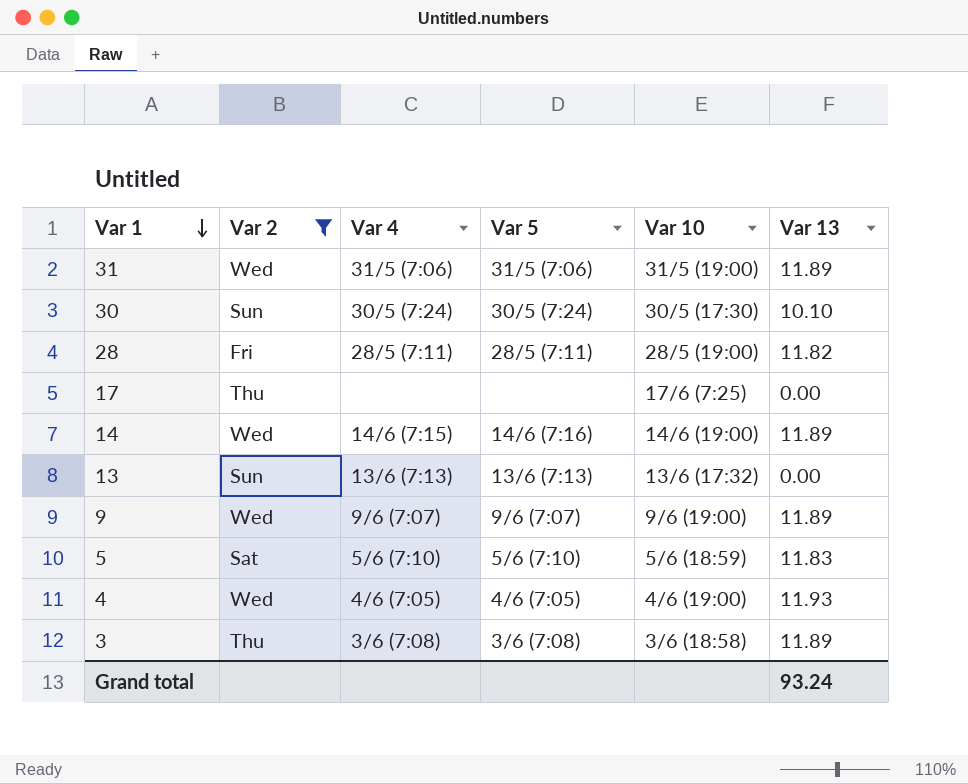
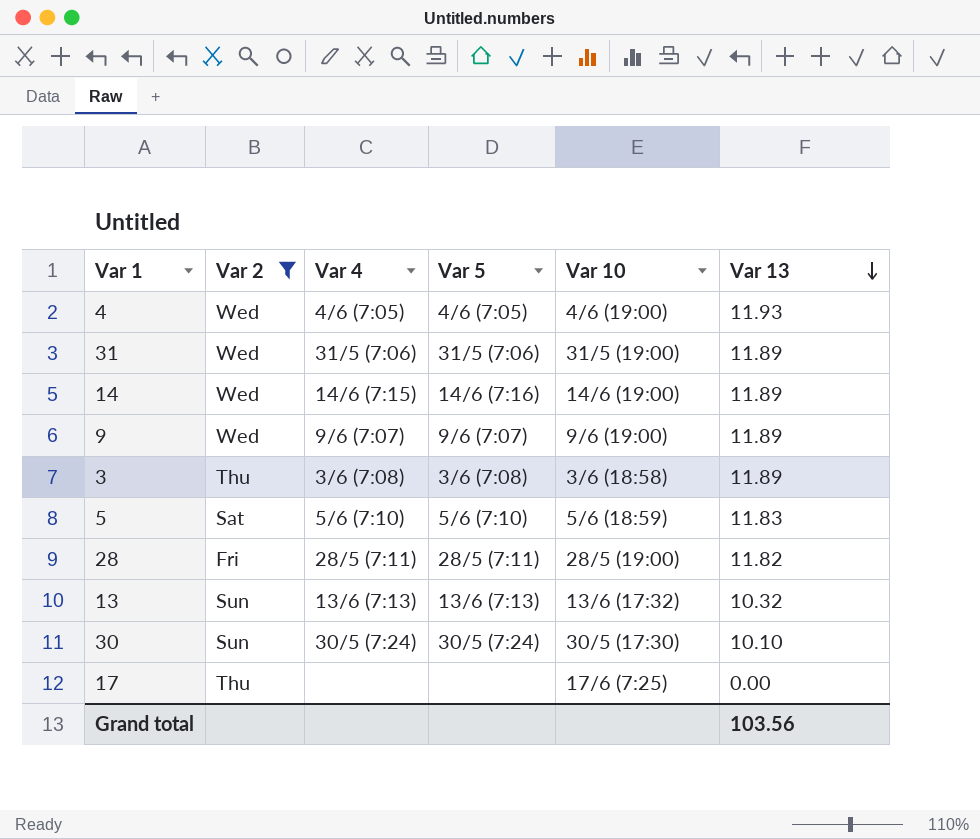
row order: Var 1 descending -> Var 13 descending
13 | Var 13: 0.00 -> 10.32
Grand total | Var 13: 93.24 -> 103.56

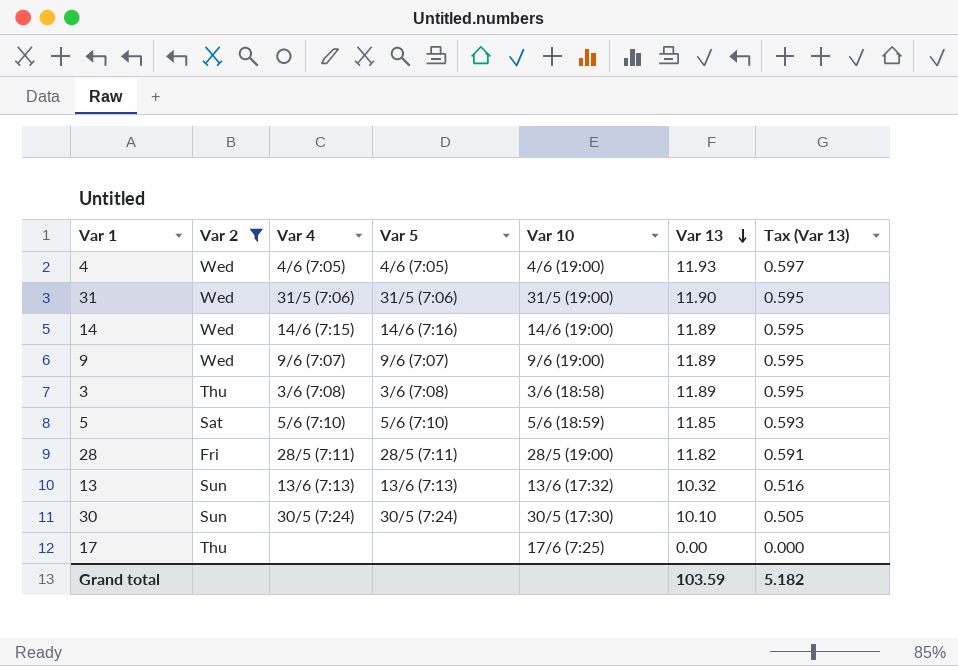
column Tax (Var 13) | formula: none -> [Var 13] * 0.05
31 | Var 13: 11.89 -> 11.90
5 | Var 13: 11.83 -> 11.85
Grand total | Var 13: 103.56 -> 103.59

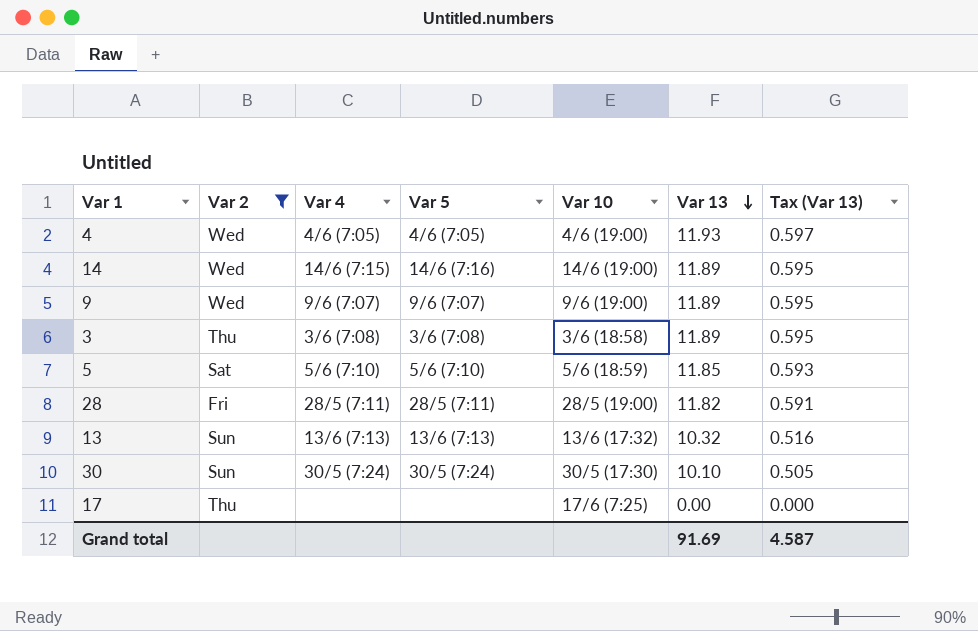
row 31: Wed | 31/5 (7:06) | 31/5 (7:06) | 31/5 (19:00) | 11.90 | 0.595 -> none
Grand total | Var 13: 103.59 -> 91.69
Grand total | Tax (Var 13): 5.182 -> 4.587

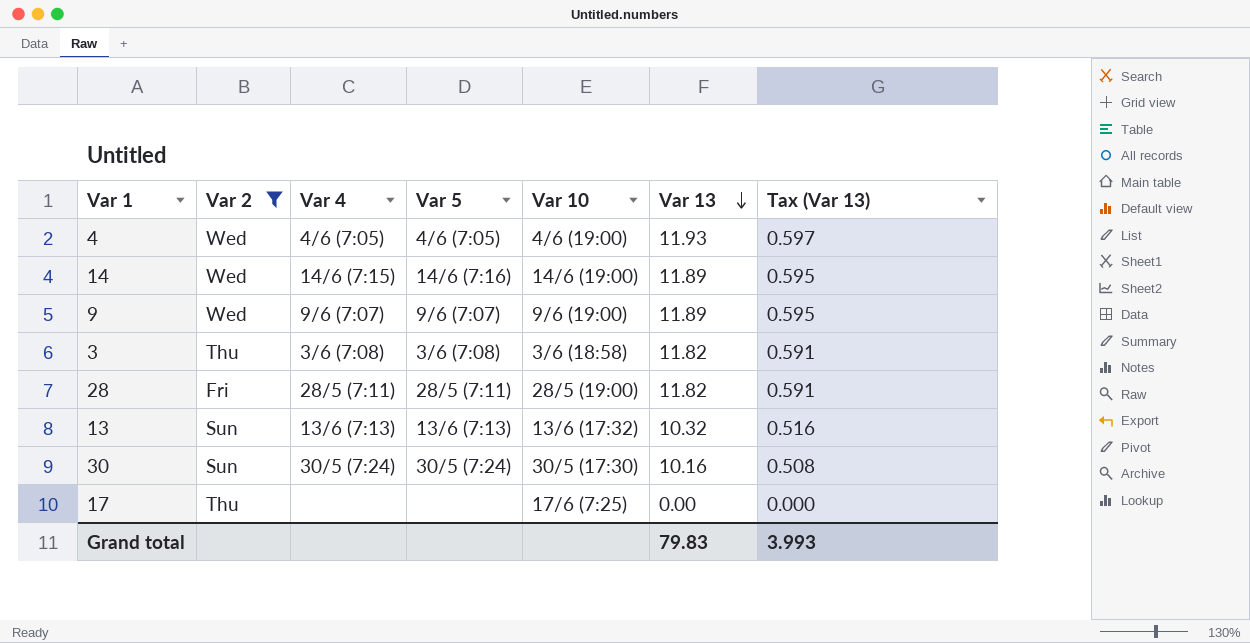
row 5: Sat | 5/6 (7:10) | 5/6 (7:10) | 5/6 (18:59) | 11.85 | 0.593 -> none
3 | Var 13: 11.89 -> 11.82
3 | Tax (Var 13): 0.595 -> 0.591
30 | Var 13: 10.10 -> 10.16
30 | Tax (Var 13): 0.505 -> 0.508
Grand total | Var 13: 91.69 -> 79.83
Grand total | Tax (Var 13): 4.587 -> 3.993

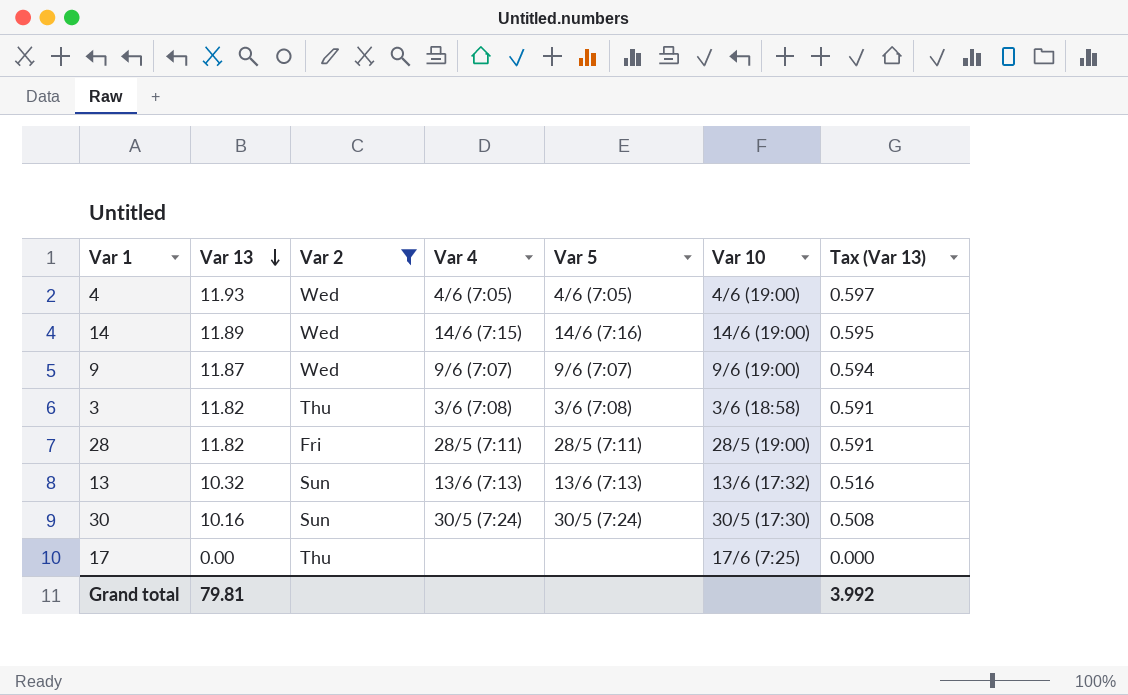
column Var 13 | position: 6 -> 2
9 | Var 13: 11.89 -> 11.87
9 | Tax (Var 13): 0.595 -> 0.594
Grand total | Var 13: 79.83 -> 79.81
Grand total | Tax (Var 13): 3.993 -> 3.992

